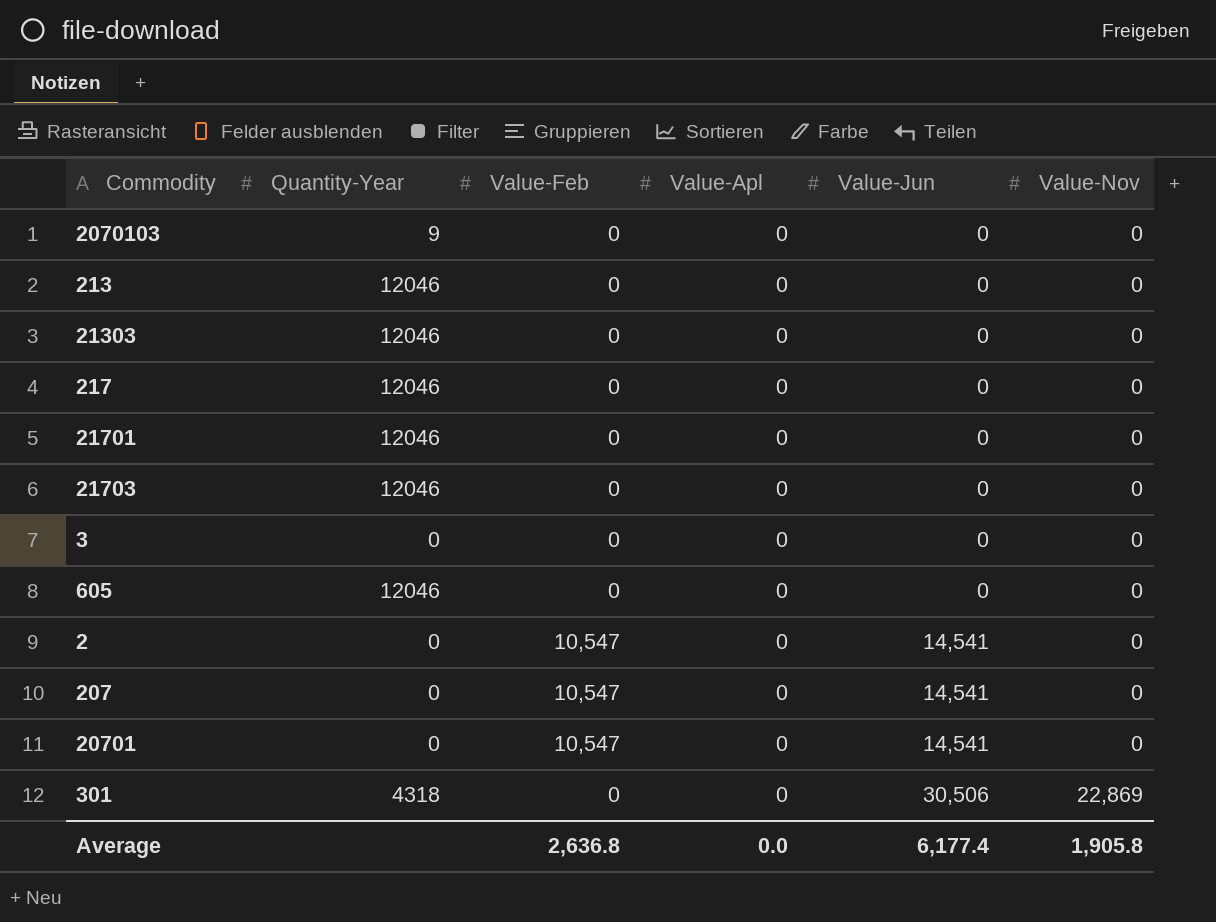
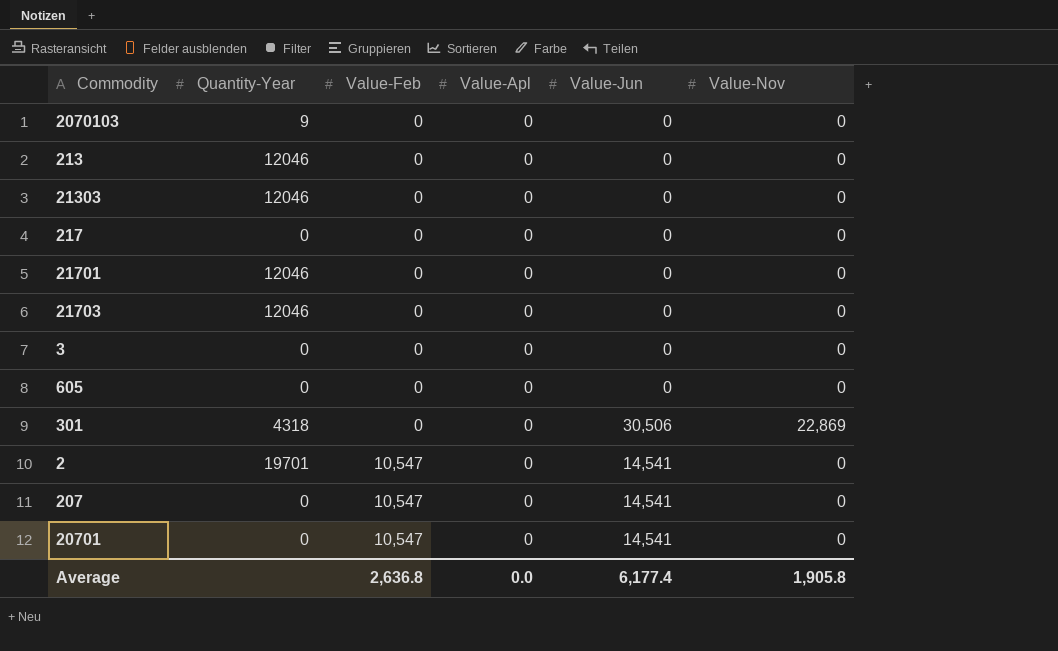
row order: Value-Jun ascending -> Value-Feb ascending
217 | Quantity-Year: 12046 -> 0
605 | Quantity-Year: 12046 -> 0
2 | Quantity-Year: 0 -> 19701

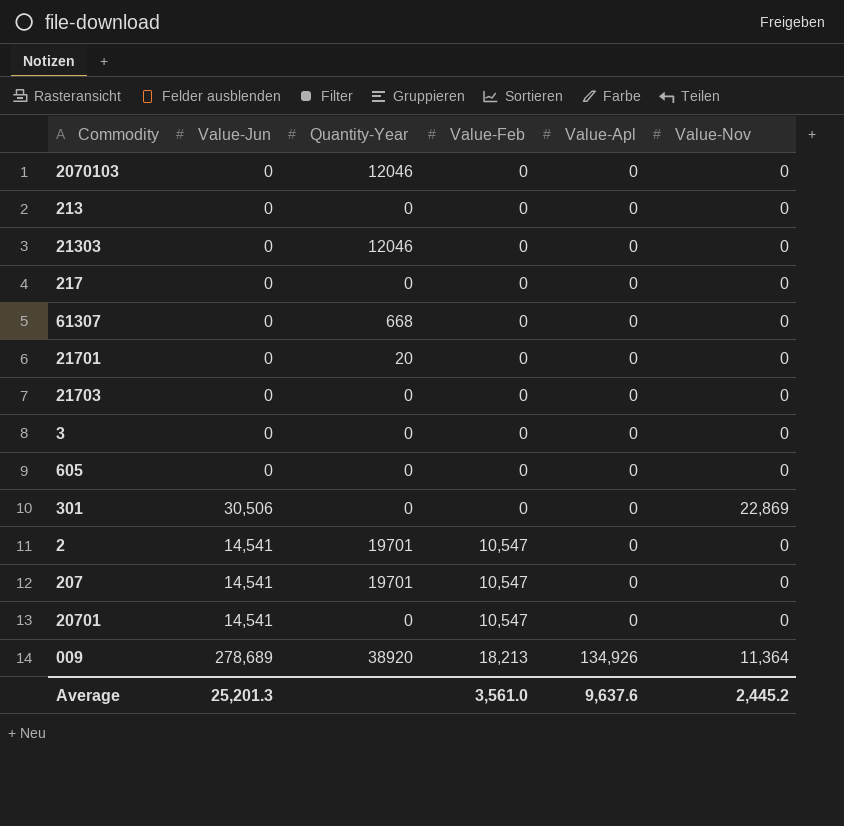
column Value-Jun | position: 5 -> 2
2070103 | Quantity-Year: 9 -> 12046
213 | Quantity-Year: 12046 -> 0
row 61307: none -> 0 | 668 | 0 | 0 | 0
21701 | Quantity-Year: 12046 -> 20
21703 | Quantity-Year: 12046 -> 0
301 | Quantity-Year: 4318 -> 0
207 | Quantity-Year: 0 -> 19701
row 009: none -> 278,689 | 38920 | 18,213 | 134,926 | 11,364
Average | Value-Jun: 6,177.4 -> 25,201.3
Average | Value-Feb: 2,636.8 -> 3,561.0
Average | Value-Apl: 0.0 -> 9,637.6
Average | Value-Nov: 1,905.8 -> 2,445.2

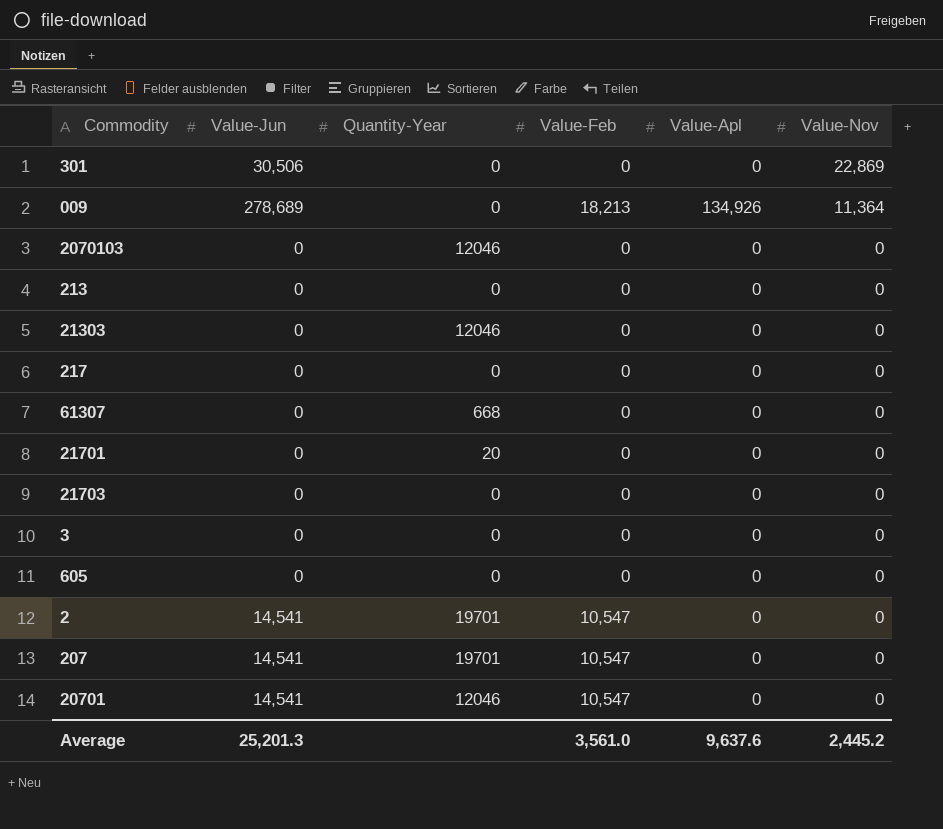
row order: Value-Feb ascending -> Value-Nov descending
009 | Quantity-Year: 38920 -> 0
20701 | Quantity-Year: 0 -> 12046

